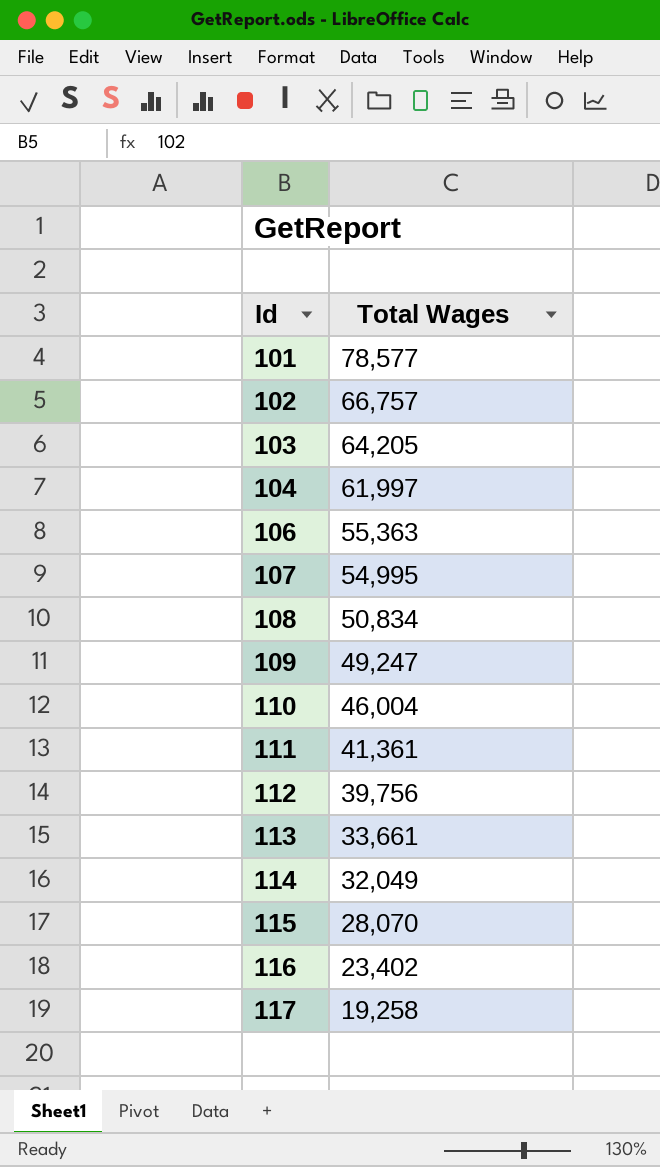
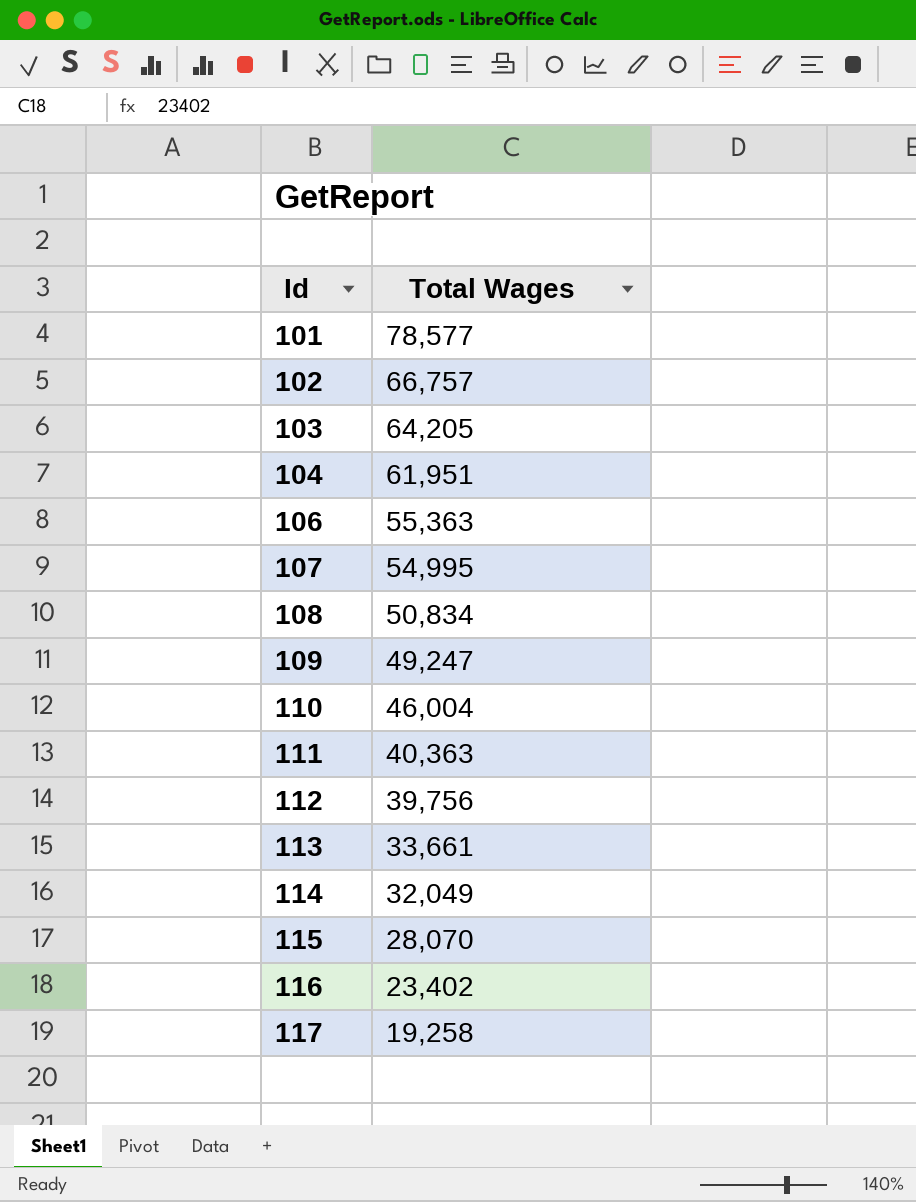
104 | Total Wages: 61,997 -> 61,951
111 | Total Wages: 41,361 -> 40,363

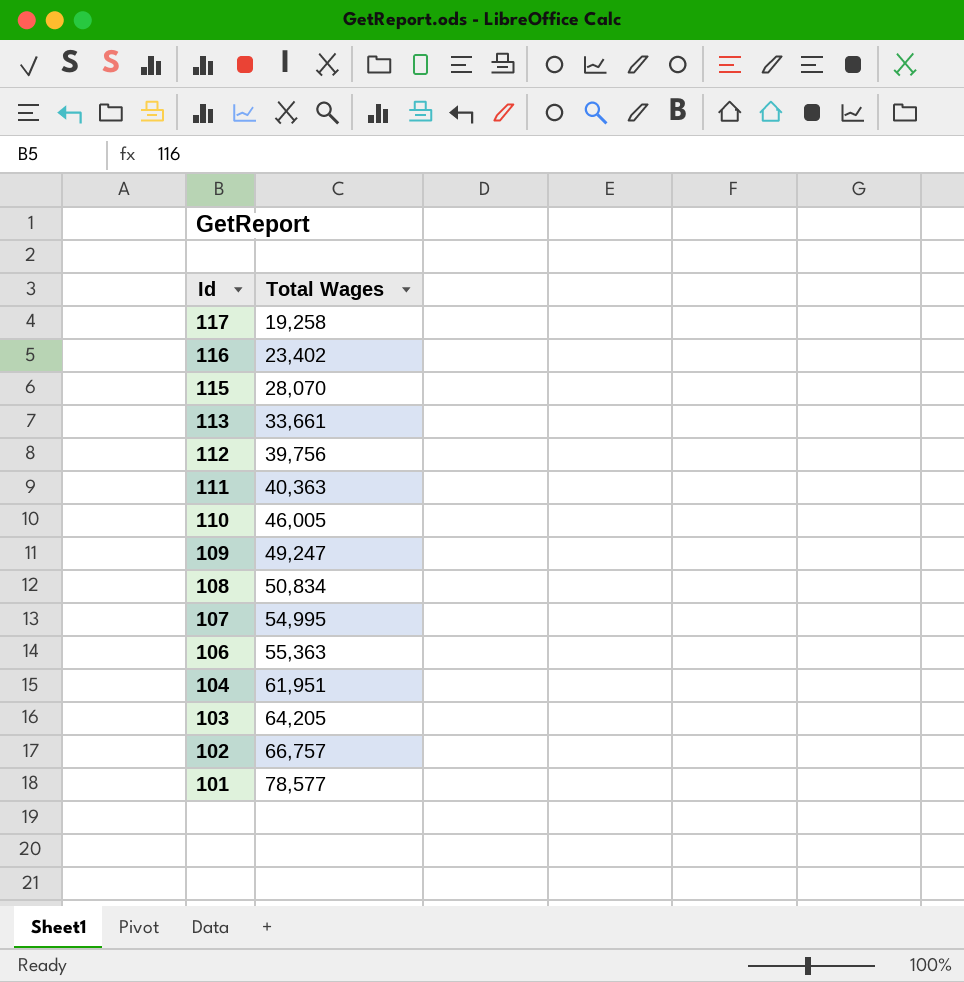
row order: Id ascending -> Id descending
row 114: 32,049 -> none
110 | Total Wages: 46,004 -> 46,005

